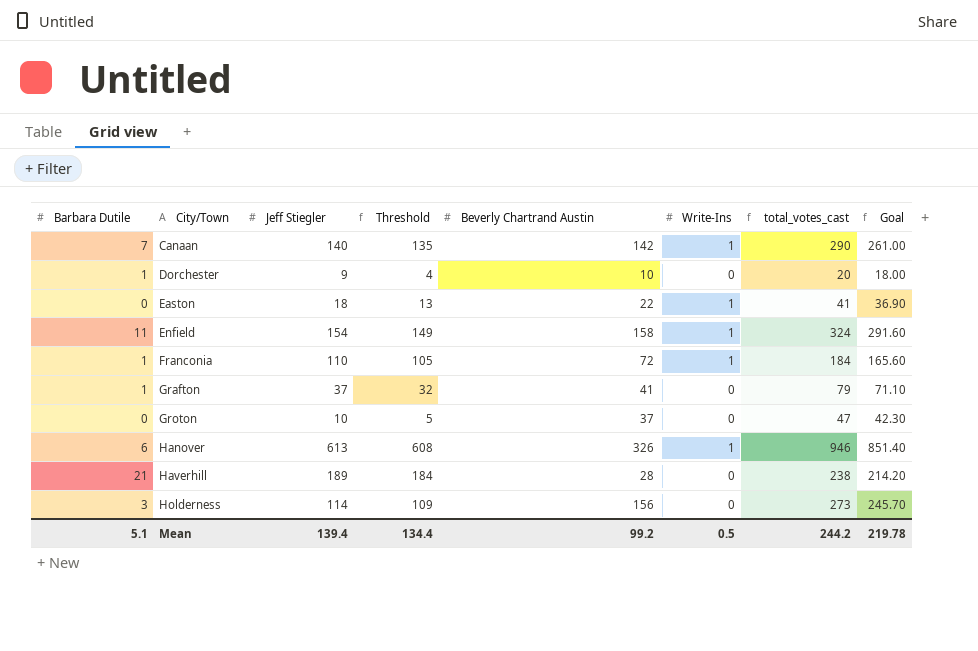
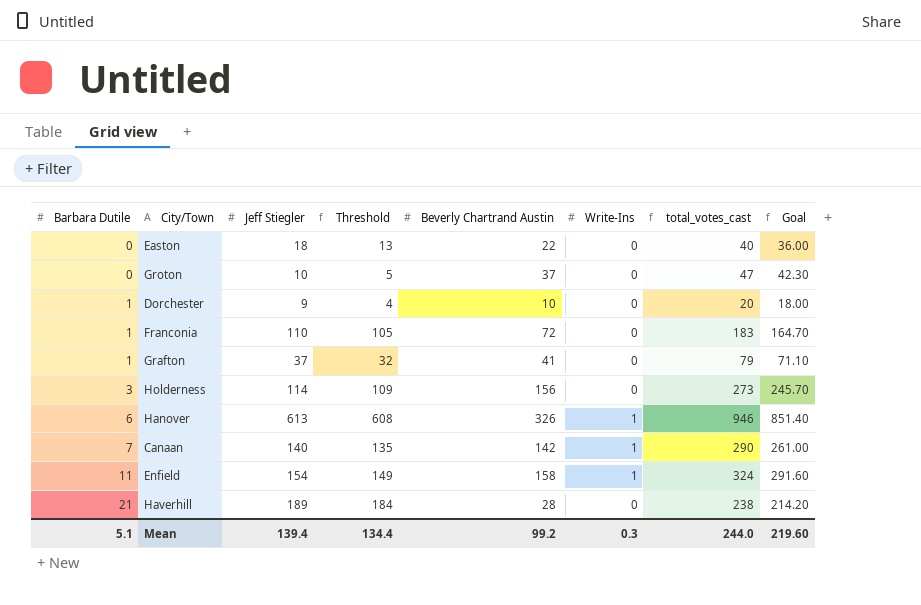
row order: City/Town ascending -> Barbara Dutile ascending
Easton | Write-Ins: 1 -> 0
Easton | total_votes_cast: 41 -> 40
Easton | Goal: 36.90 -> 36.00
Franconia | Write-Ins: 1 -> 0
Franconia | total_votes_cast: 184 -> 183
Franconia | Goal: 165.60 -> 164.70
Mean | Write-Ins: 0.5 -> 0.3
Mean | total_votes_cast: 244.2 -> 244.0
Mean | Goal: 219.78 -> 219.60

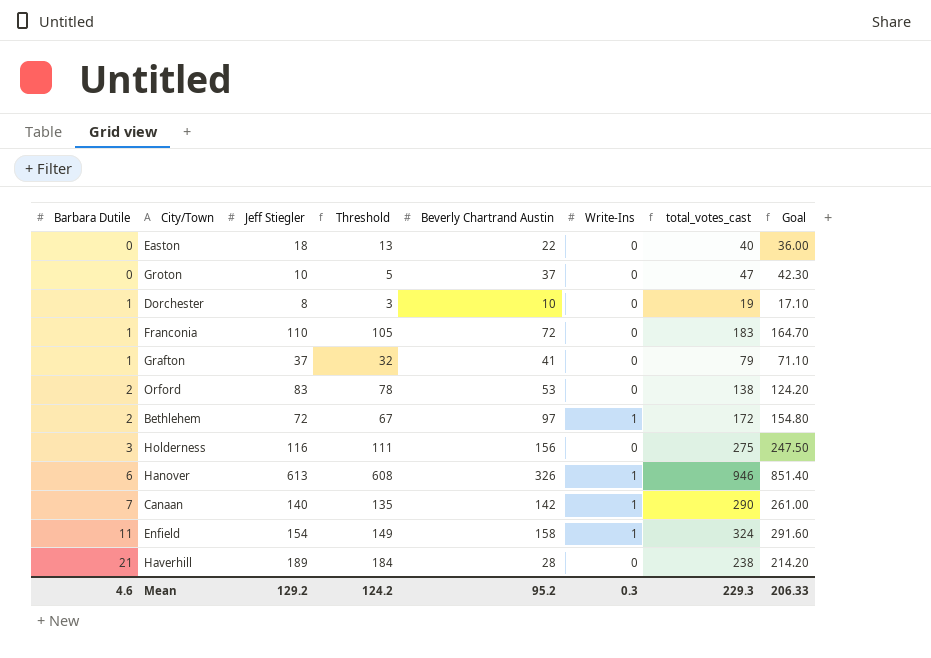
Dorchester | Jeff Stiegler: 9 -> 8
Dorchester | Threshold: 4 -> 3
Dorchester | total_votes_cast: 20 -> 19
Dorchester | Goal: 18.00 -> 17.10
row Orford: none -> 2 | 83 | 78 | 53 | 0 | 138 | 124.20
row Bethlehem: none -> 2 | 72 | 67 | 97 | 1 | 172 | 154.80
Holderness | Jeff Stiegler: 114 -> 116
Holderness | Threshold: 109 -> 111
Holderness | total_votes_cast: 273 -> 275
Holderness | Goal: 245.70 -> 247.50
Mean | Barbara Dutile: 5.1 -> 4.6
Mean | Jeff Stiegler: 139.4 -> 129.2
Mean | Threshold: 134.4 -> 124.2
Mean | Beverly Chartrand Austin: 99.2 -> 95.2
Mean | total_votes_cast: 244.0 -> 229.3
Mean | Goal: 219.60 -> 206.33

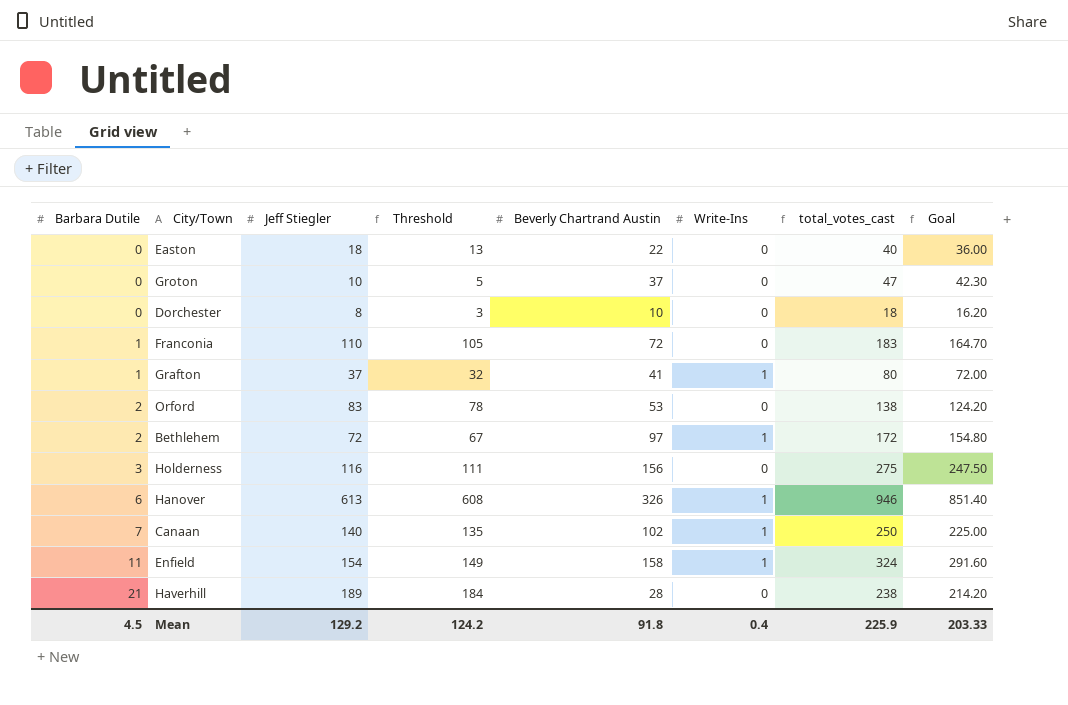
Dorchester | Barbara Dutile: 1 -> 0
Dorchester | total_votes_cast: 19 -> 18
Dorchester | Goal: 17.10 -> 16.20
Grafton | Write-Ins: 0 -> 1
Grafton | total_votes_cast: 79 -> 80
Grafton | Goal: 71.10 -> 72.00
Canaan | Beverly Chartrand Austin: 142 -> 102
Canaan | total_votes_cast: 290 -> 250
Canaan | Goal: 261.00 -> 225.00
Mean | Barbara Dutile: 4.6 -> 4.5
Mean | Beverly Chartrand Austin: 95.2 -> 91.8
Mean | Write-Ins: 0.3 -> 0.4
Mean | total_votes_cast: 229.3 -> 225.9
Mean | Goal: 206.33 -> 203.33

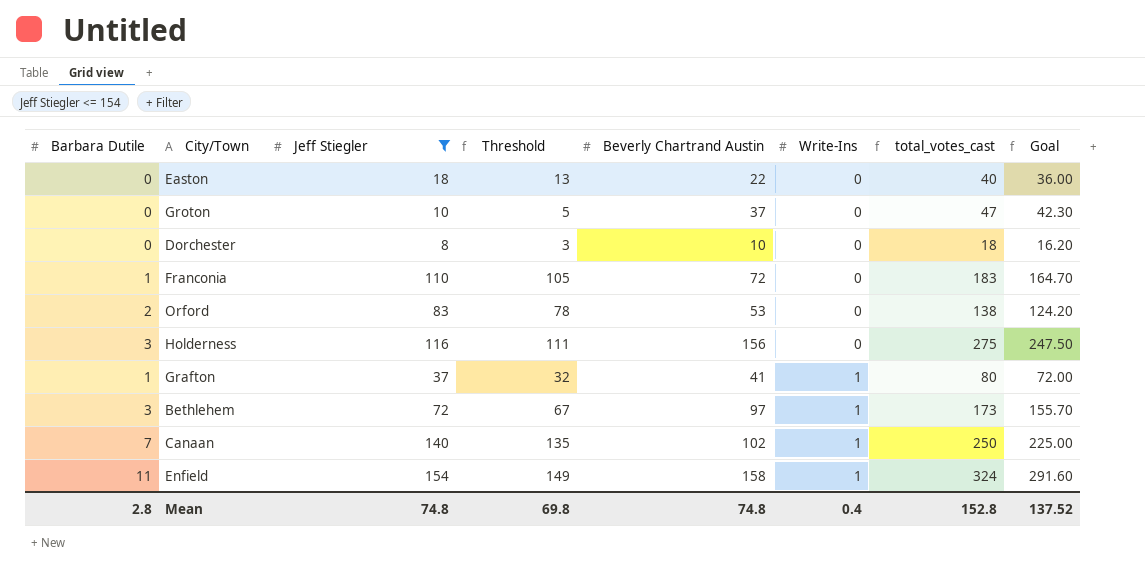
filter: none -> Jeff Stiegler <= 154
row order: Barbara Dutile ascending -> Write-Ins ascending
Bethlehem | Barbara Dutile: 2 -> 3
Bethlehem | total_votes_cast: 172 -> 173
Bethlehem | Goal: 154.80 -> 155.70
Mean | Barbara Dutile: 4.5 -> 2.8
Mean | Jeff Stiegler: 129.2 -> 74.8
Mean | Threshold: 124.2 -> 69.8
Mean | Beverly Chartrand Austin: 91.8 -> 74.8
Mean | total_votes_cast: 225.9 -> 152.8
Mean | Goal: 203.33 -> 137.52

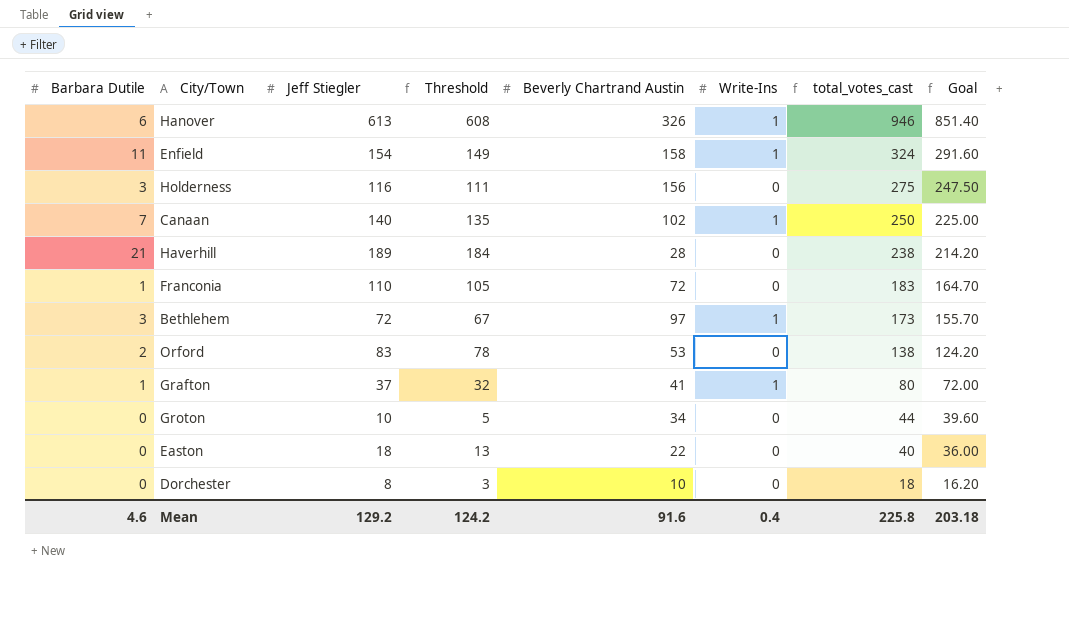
filter: Jeff Stiegler <= 154 -> none
row order: Write-Ins ascending -> total_votes_cast descending
Groton | Beverly Chartrand Austin: 37 -> 34
Groton | total_votes_cast: 47 -> 44
Groton | Goal: 42.30 -> 39.60
Mean | Barbara Dutile: 2.8 -> 4.6
Mean | Jeff Stiegler: 74.8 -> 129.2
Mean | Threshold: 69.8 -> 124.2
Mean | Beverly Chartrand Austin: 74.8 -> 91.6
Mean | total_votes_cast: 152.8 -> 225.8
Mean | Goal: 137.52 -> 203.18

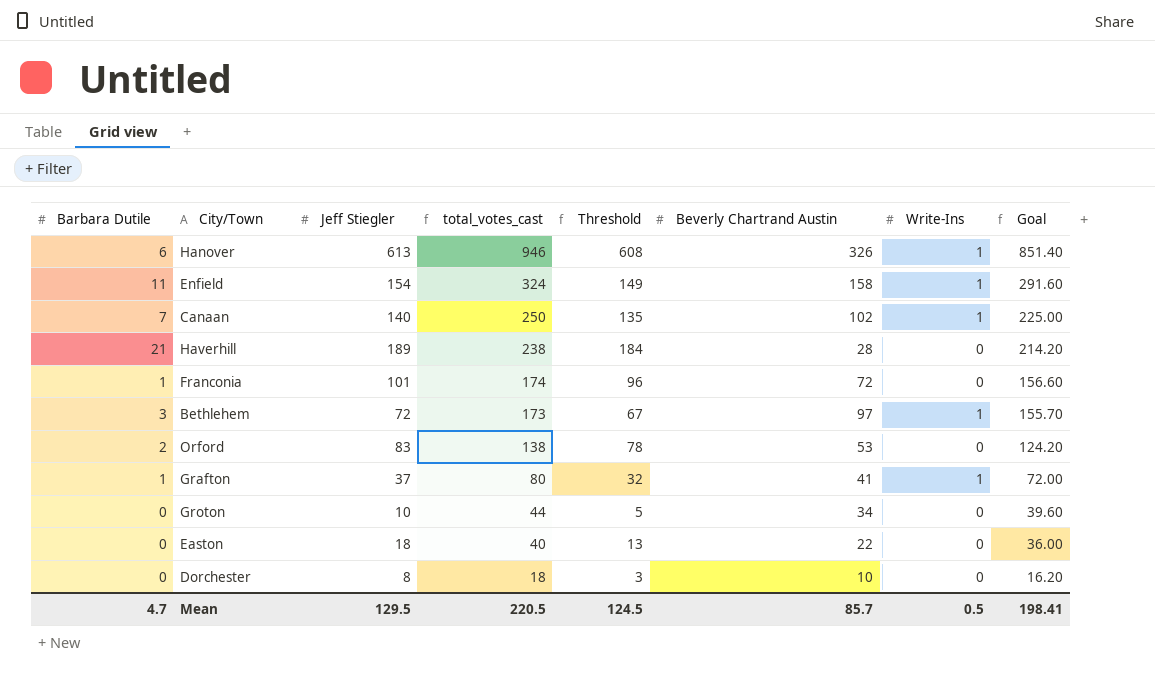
column total_votes_cast | position: 7 -> 4
row Holderness: 3 | 116 | 111 | 156 | 0 | 275 | 247.50 -> none
Franconia | Jeff Stiegler: 110 -> 101
Franconia | total_votes_cast: 183 -> 174
Franconia | Threshold: 105 -> 96
Franconia | Goal: 164.70 -> 156.60
Mean | Barbara Dutile: 4.6 -> 4.7
Mean | Jeff Stiegler: 129.2 -> 129.5
Mean | total_votes_cast: 225.8 -> 220.5
Mean | Threshold: 124.2 -> 124.5
Mean | Beverly Chartrand Austin: 91.6 -> 85.7
Mean | Write-Ins: 0.4 -> 0.5
Mean | Goal: 203.18 -> 198.41

